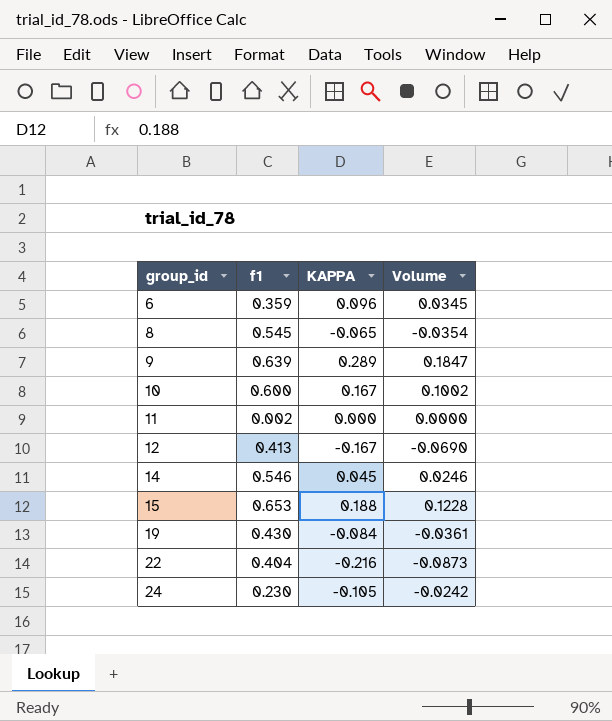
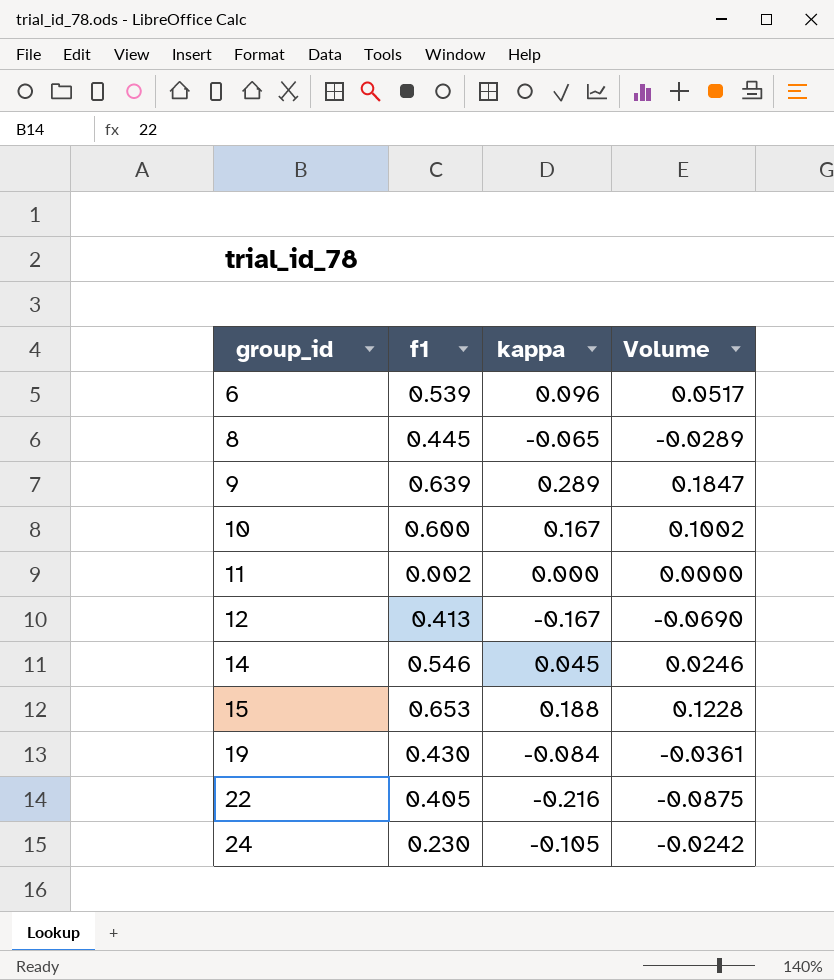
column name: KAPPA -> kappa
6 | f1: 0.359 -> 0.539
6 | Volume: 0.0345 -> 0.0517
8 | f1: 0.545 -> 0.445
8 | Volume: -0.0354 -> -0.0289
22 | f1: 0.404 -> 0.405
22 | Volume: -0.0873 -> -0.0875

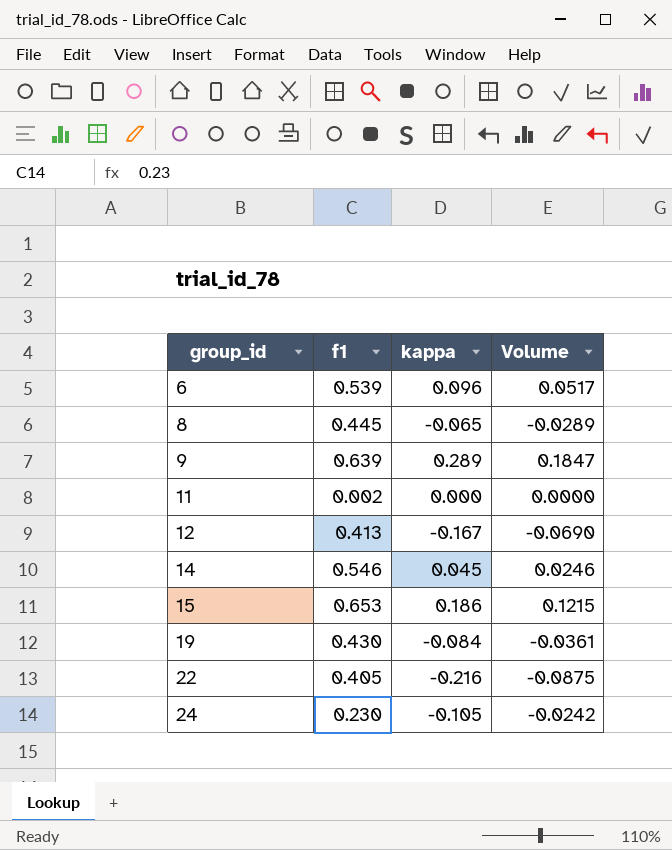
row 10: 0.600 | 0.167 | 0.1002 -> none
15 | kappa: 0.188 -> 0.186
15 | Volume: 0.1228 -> 0.1215

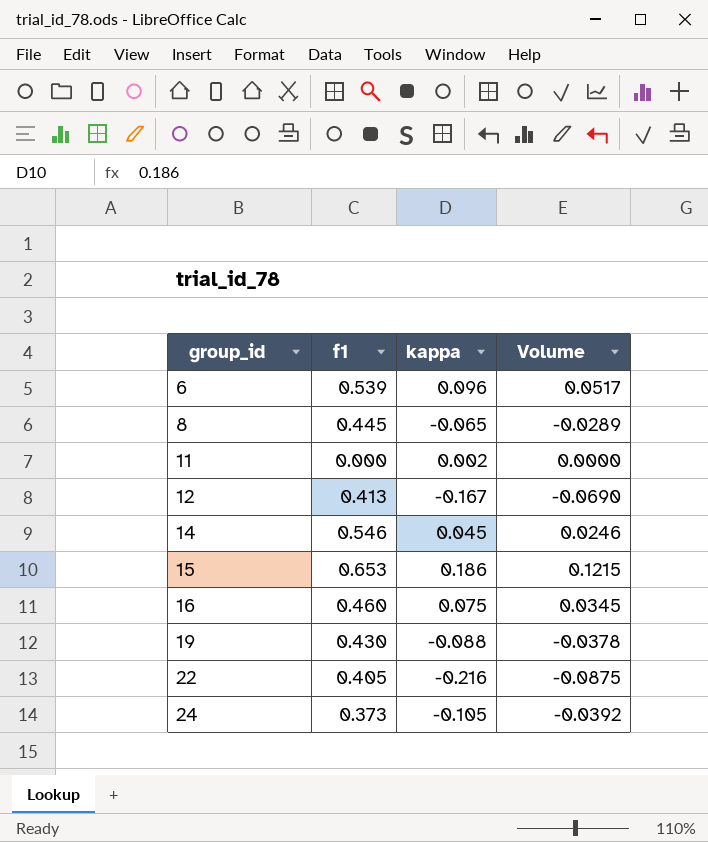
row 9: 0.639 | 0.289 | 0.1847 -> none
11 | f1: 0.002 -> 0.000
11 | kappa: 0.000 -> 0.002
row 16: none -> 0.460 | 0.075 | 0.0345
19 | kappa: -0.084 -> -0.088
19 | Volume: -0.0361 -> -0.0378
24 | f1: 0.230 -> 0.373
24 | Volume: -0.0242 -> -0.0392

